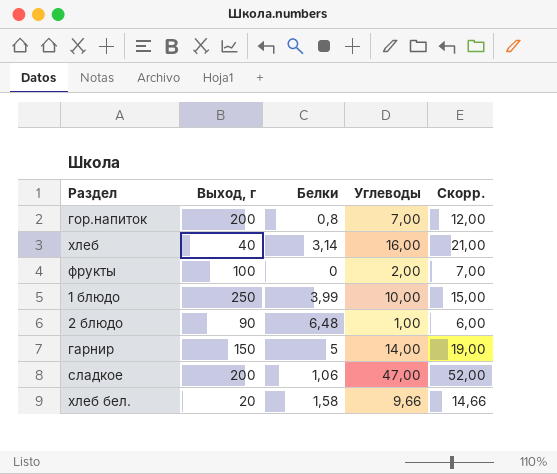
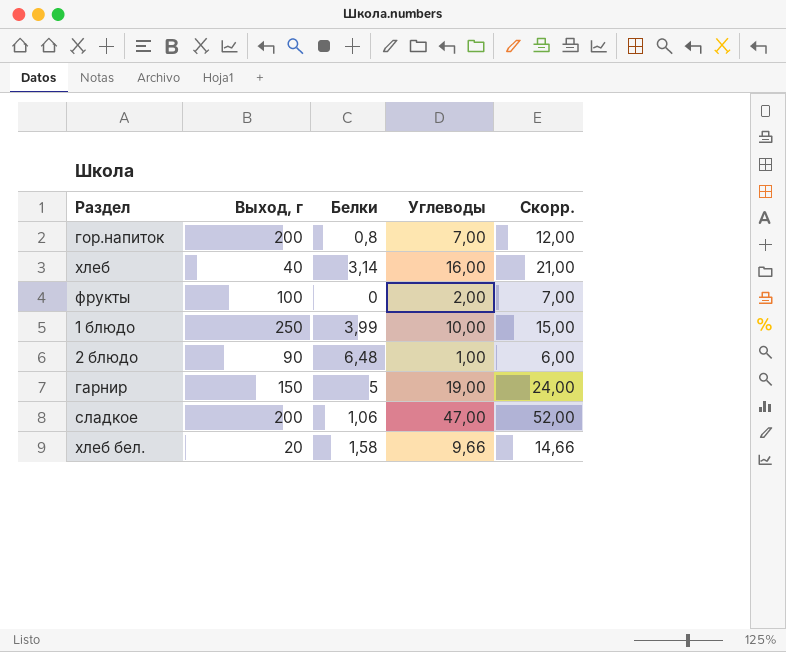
гарнир | Углеводы: 14,00 -> 19,00
гарнир | Скорр.: 19,00 -> 24,00

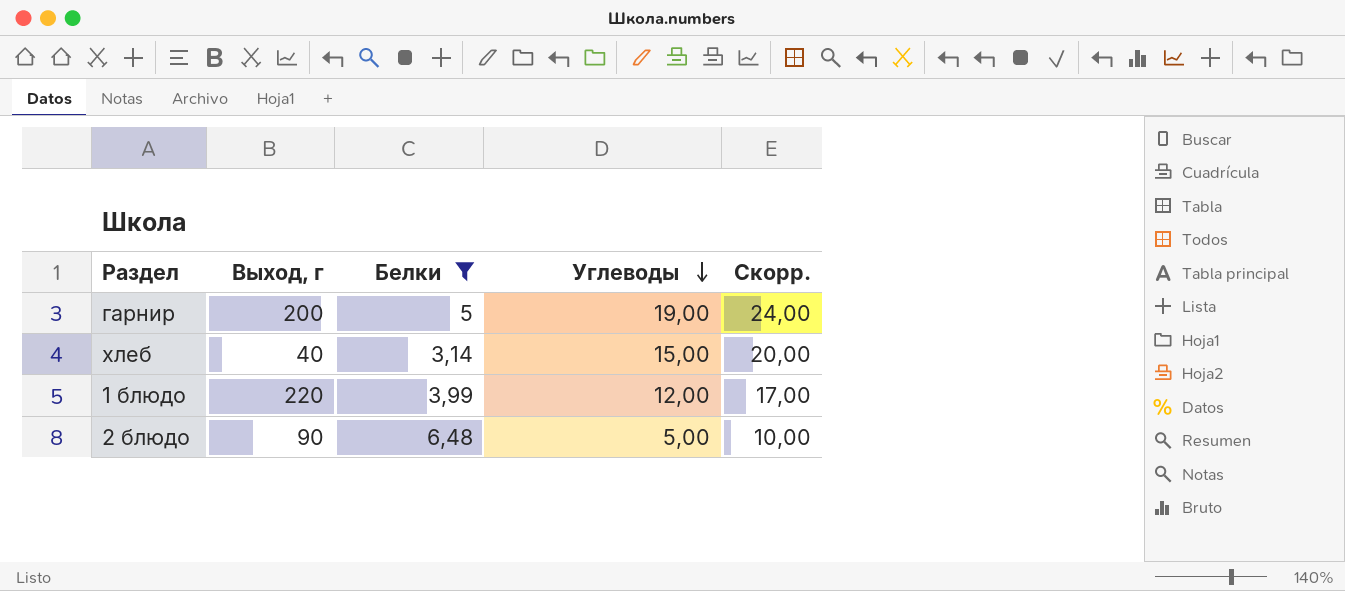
filter: none -> Белки >= 3,14
row order: none -> Углеводы descending
гарнир | Выход, г: 150 -> 200
хлеб | Углеводы: 16,00 -> 15,00
хлеб | Скорр.: 21,00 -> 20,00
1 блюдо | Выход, г: 250 -> 220
1 блюдо | Углеводы: 10,00 -> 12,00
1 блюдо | Скорр.: 15,00 -> 17,00
2 блюдо | Углеводы: 1,00 -> 5,00
2 блюдо | Скорр.: 6,00 -> 10,00

